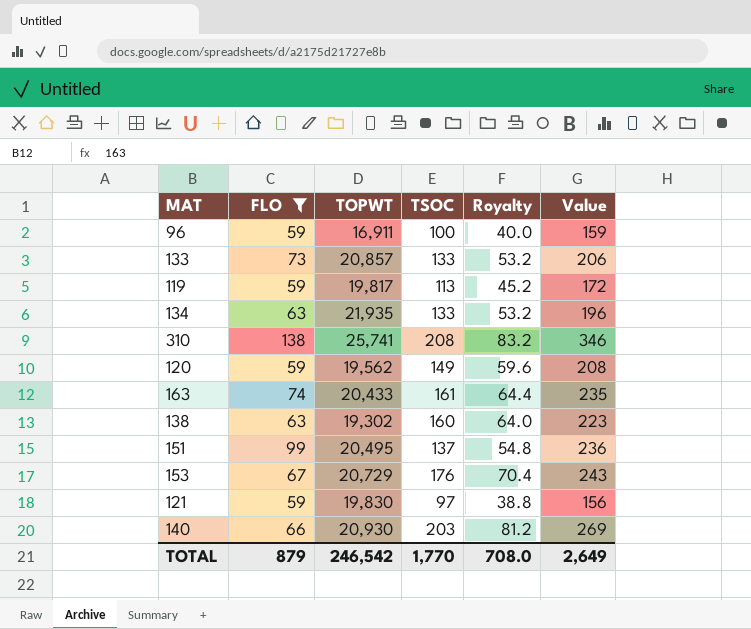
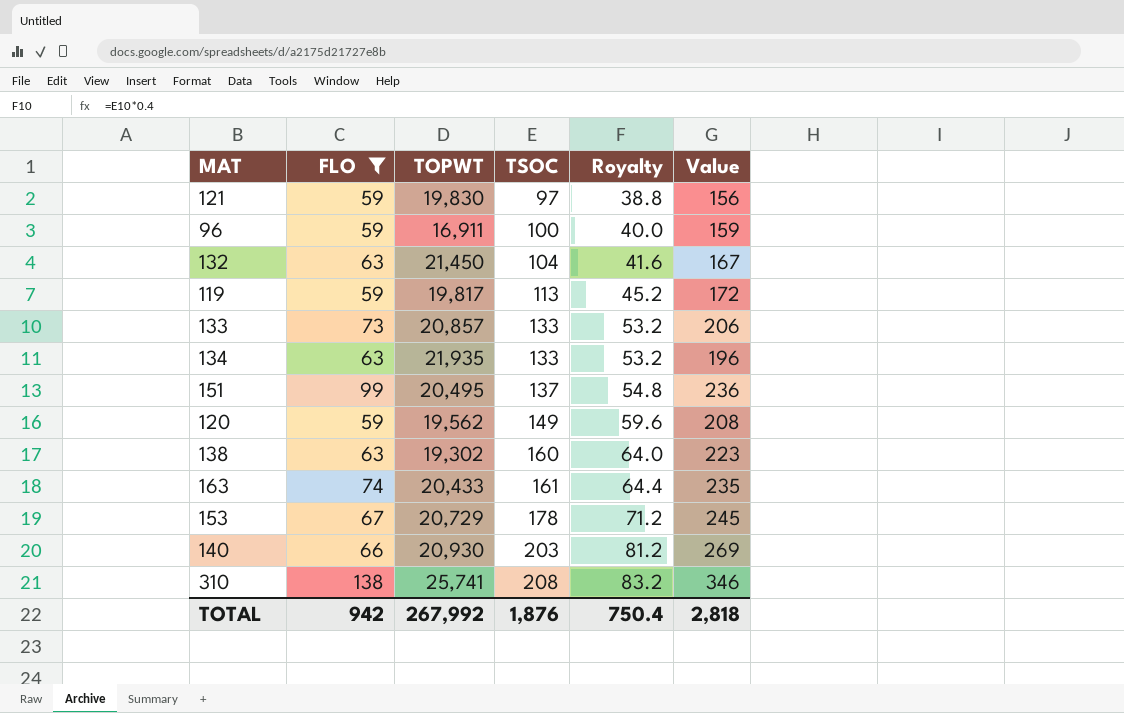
row order: none -> TSOC ascending
row 132: none -> 63 | 21,450 | 104 | 41.6 | 167
153 | TSOC: 176 -> 178
153 | Royalty: 70.4 -> 71.2
153 | Value: 243 -> 245
TOTAL | FLO: 879 -> 942
TOTAL | TOPWT: 246,542 -> 267,992
TOTAL | TSOC: 1,770 -> 1,876
TOTAL | Royalty: 708.0 -> 750.4
TOTAL | Value: 2,649 -> 2,818

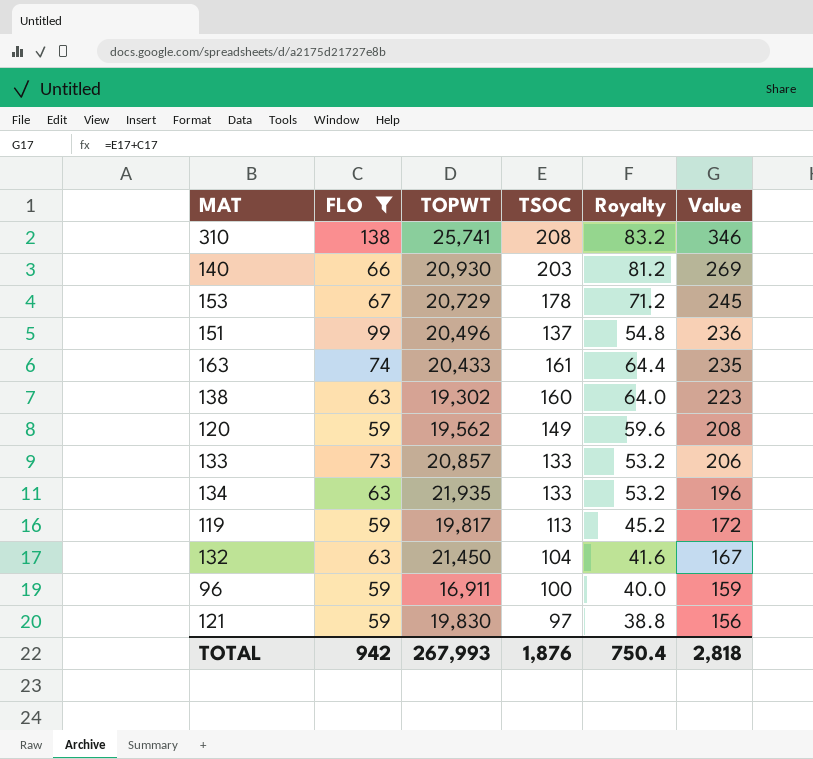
row order: TSOC ascending -> Value descending
151 | TOPWT: 20,495 -> 20,496
TOTAL | TOPWT: 267,992 -> 267,993

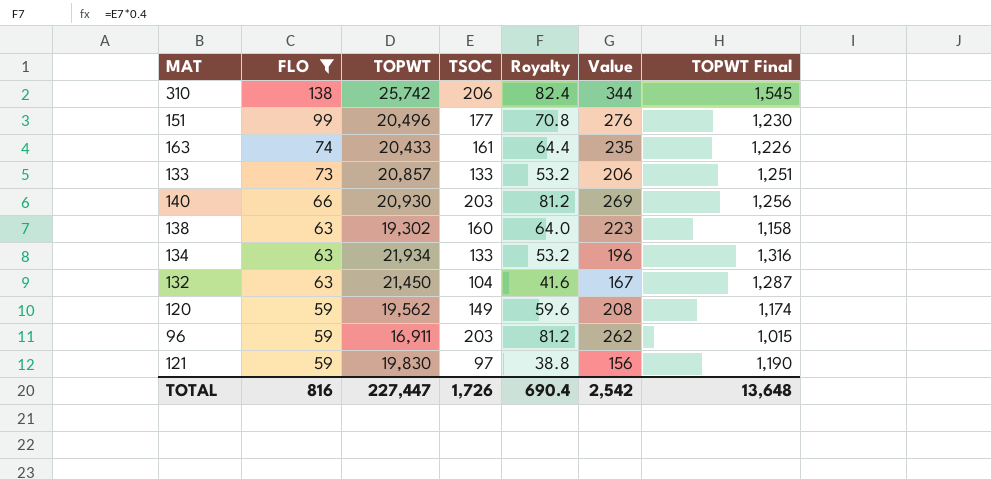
row order: Value descending -> FLO descending
column TOPWT Final | formula: none -> [TOPWT] * 0.06
row 153: 67 | 20,729 | 178 | 71.2 | 245 -> none
row 119: 59 | 19,817 | 113 | 45.2 | 172 -> none
310 | TOPWT: 25,741 -> 25,742
310 | TSOC: 208 -> 206
310 | Royalty: 83.2 -> 82.4
310 | Value: 346 -> 344
151 | TSOC: 137 -> 177
151 | Royalty: 54.8 -> 70.8
151 | Value: 236 -> 276
134 | TOPWT: 21,935 -> 21,934
96 | TSOC: 100 -> 203
96 | Royalty: 40.0 -> 81.2
96 | Value: 159 -> 262
TOTAL | FLO: 942 -> 816
TOTAL | TOPWT: 267,993 -> 227,447
TOTAL | TSOC: 1,876 -> 1,726
TOTAL | Royalty: 750.4 -> 690.4
TOTAL | Value: 2,818 -> 2,542

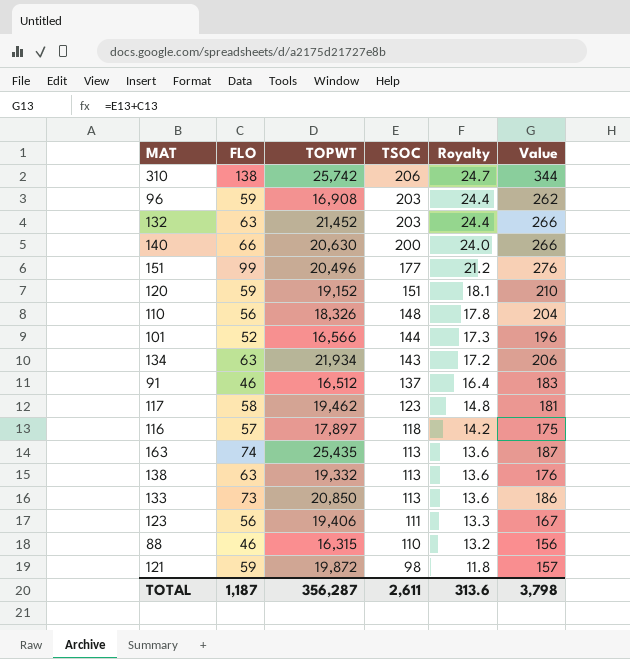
filter: FLO >= 59 -> none
row order: FLO descending -> TSOC descending
column TOPWT Final | formula: [TOPWT] * 0.06 -> none
column Royalty | formula: [TSOC] * 0.4 -> [TSOC] * 0.12
96 | TOPWT: 16,911 -> 16,908
132 | TOPWT: 21,450 -> 21,452
132 | TSOC: 104 -> 203
132 | Value: 167 -> 266
140 | TOPWT: 20,930 -> 20,630
140 | TSOC: 203 -> 200
140 | Value: 269 -> 266
120 | TOPWT: 19,562 -> 19,152
120 | TSOC: 149 -> 151
120 | Value: 208 -> 210
134 | TSOC: 133 -> 143
134 | Value: 196 -> 206
163 | TOPWT: 20,433 -> 25,435
163 | TSOC: 161 -> 113
163 | Value: 235 -> 187
138 | TOPWT: 19,302 -> 19,332
138 | TSOC: 160 -> 113
138 | Value: 223 -> 176
133 | TOPWT: 20,857 -> 20,850
133 | TSOC: 133 -> 113
133 | Value: 206 -> 186
121 | TOPWT: 19,830 -> 19,872
121 | TSOC: 97 -> 98
121 | Value: 156 -> 157
TOTAL | FLO: 816 -> 1,187
TOTAL | TOPWT: 227,447 -> 356,287
TOTAL | TSOC: 1,726 -> 2,611
TOTAL | Royalty: 690.4 -> 313.6
TOTAL | Value: 2,542 -> 3,798

